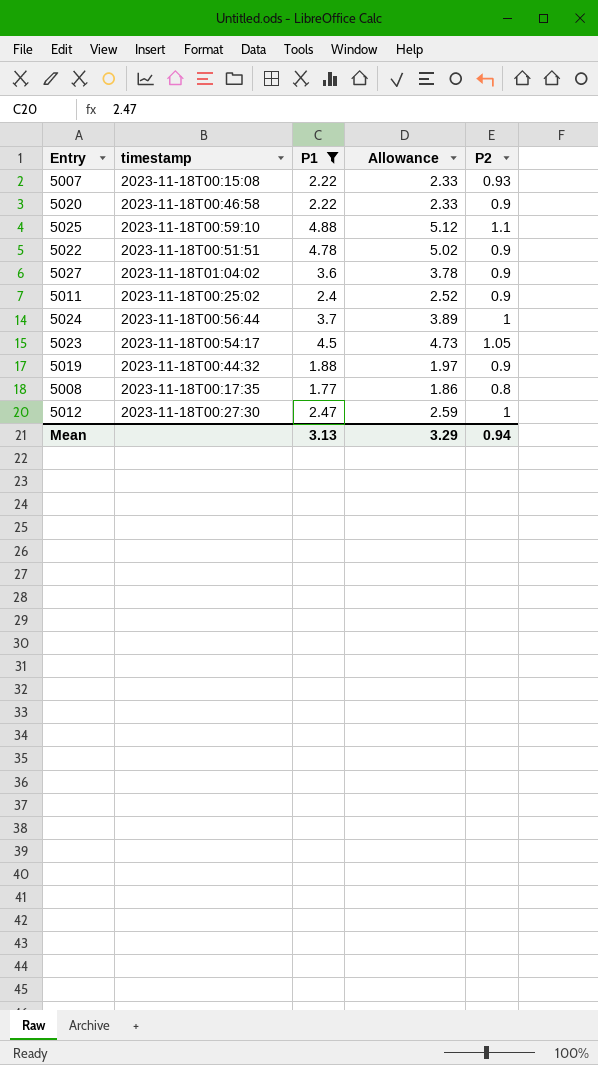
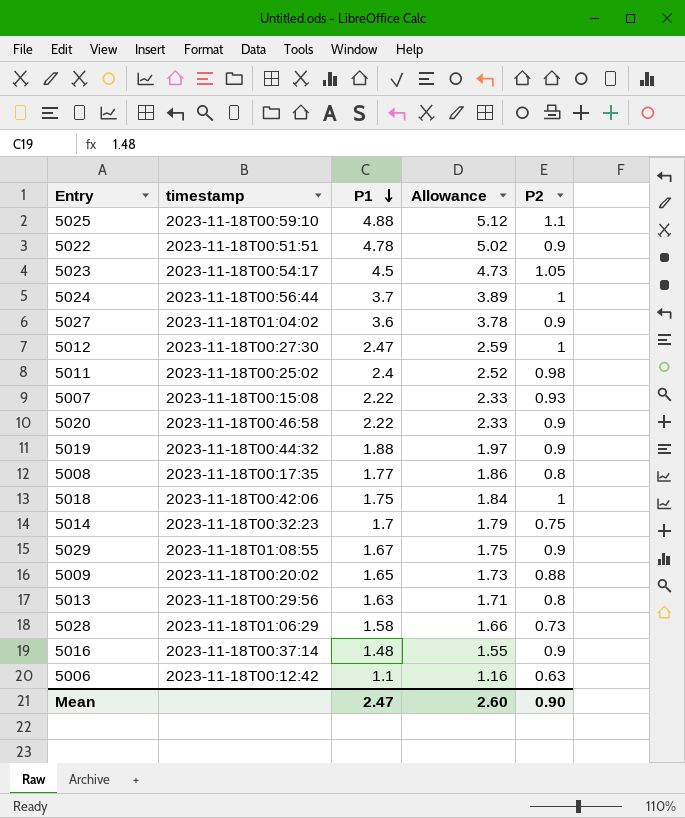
filter: P1 >= 1.77 -> none
row order: none -> P1 descending
5011 | P2: 0.9 -> 0.98
Mean | P1: 3.13 -> 2.47
Mean | Allowance: 3.29 -> 2.60
Mean | P2: 0.94 -> 0.90

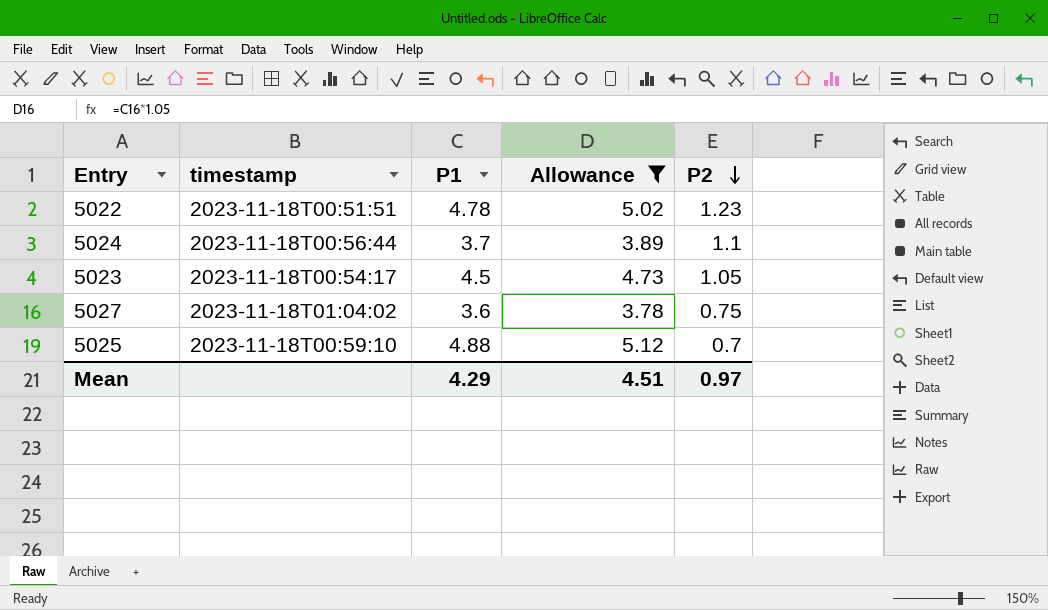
filter: none -> Allowance >= 3.78
row order: P1 descending -> P2 descending
5022 | P2: 0.9 -> 1.23
5024 | P2: 1 -> 1.1
5027 | P2: 0.9 -> 0.75
5025 | P2: 1.1 -> 0.7
Mean | P1: 2.47 -> 4.29
Mean | Allowance: 2.60 -> 4.51
Mean | P2: 0.90 -> 0.97

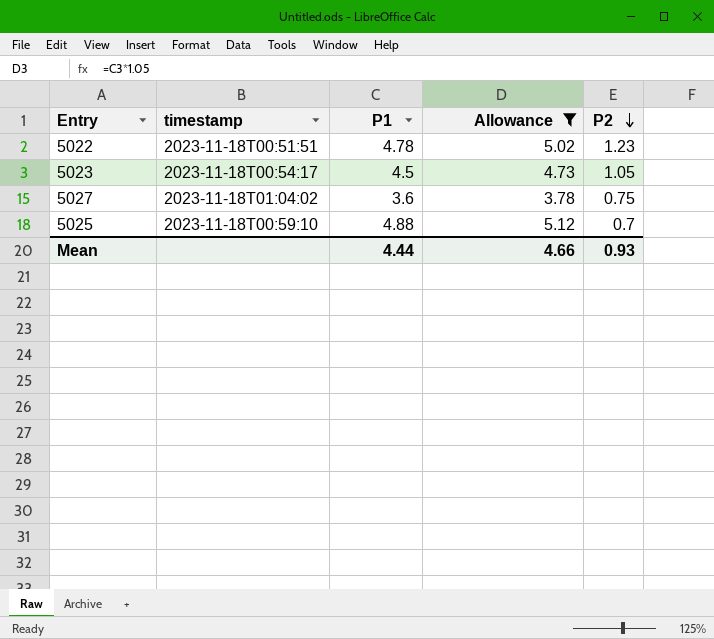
row 5024: 2023-11-18T00:56:44 | 3.7 | 3.89 | 1.1 -> none
Mean | P1: 4.29 -> 4.44
Mean | Allowance: 4.51 -> 4.66
Mean | P2: 0.97 -> 0.93

